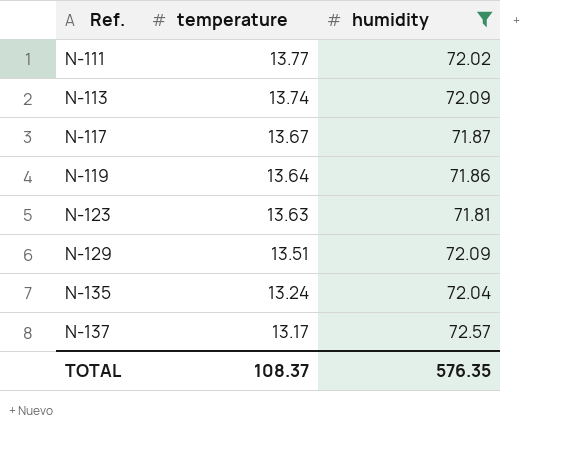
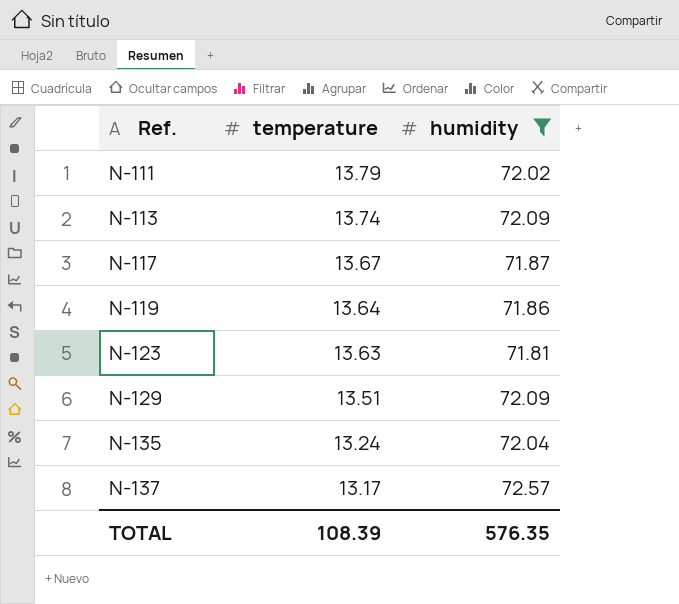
N-111 | temperature: 13.77 -> 13.79
TOTAL | temperature: 108.37 -> 108.39

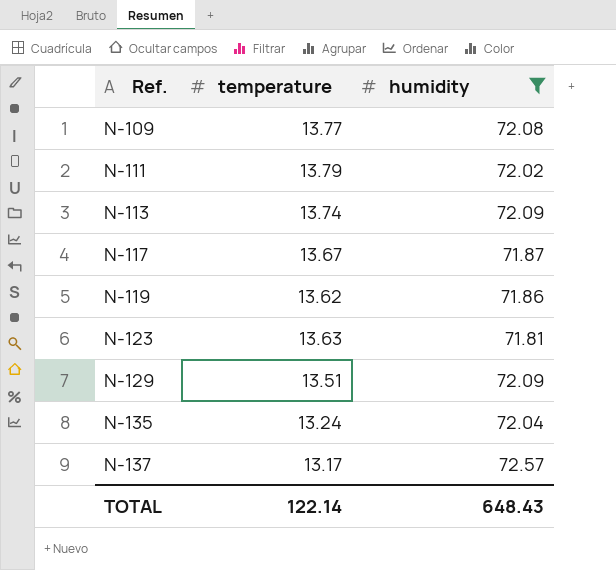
row N-109: none -> 13.77 | 72.08
N-119 | temperature: 13.64 -> 13.62
TOTAL | temperature: 108.39 -> 122.14
TOTAL | humidity: 576.35 -> 648.43

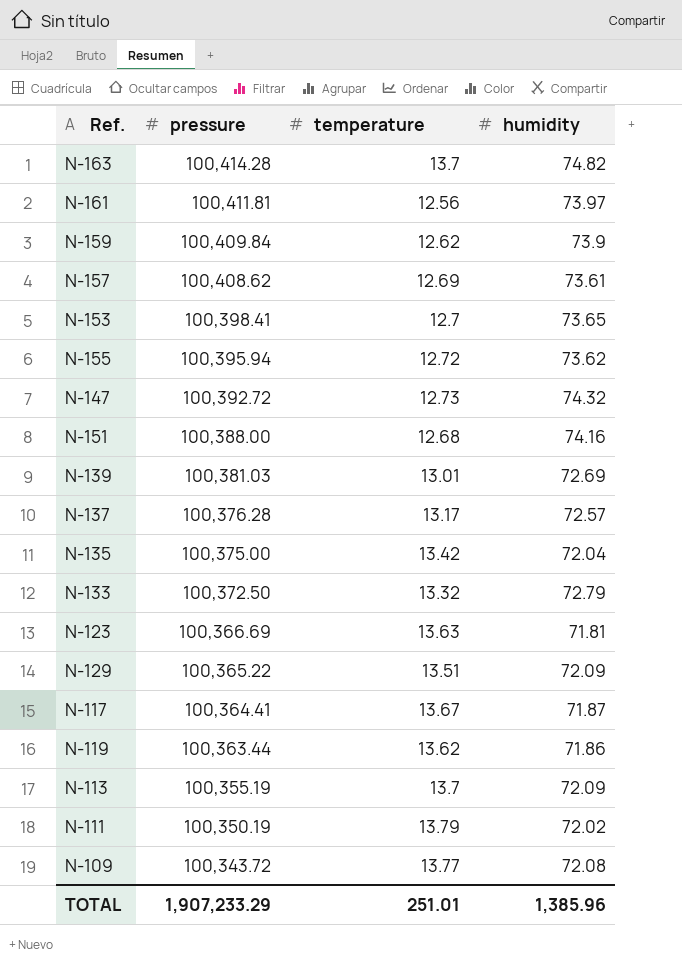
filter: humidity <= 72.57 -> none
row order: Ref. ascending -> pressure descending
column pressure | position: none -> 2
N-135 | temperature: 13.24 -> 13.42
N-113 | temperature: 13.74 -> 13.7
TOTAL | temperature: 122.14 -> 251.01
TOTAL | humidity: 648.43 -> 1,385.96

